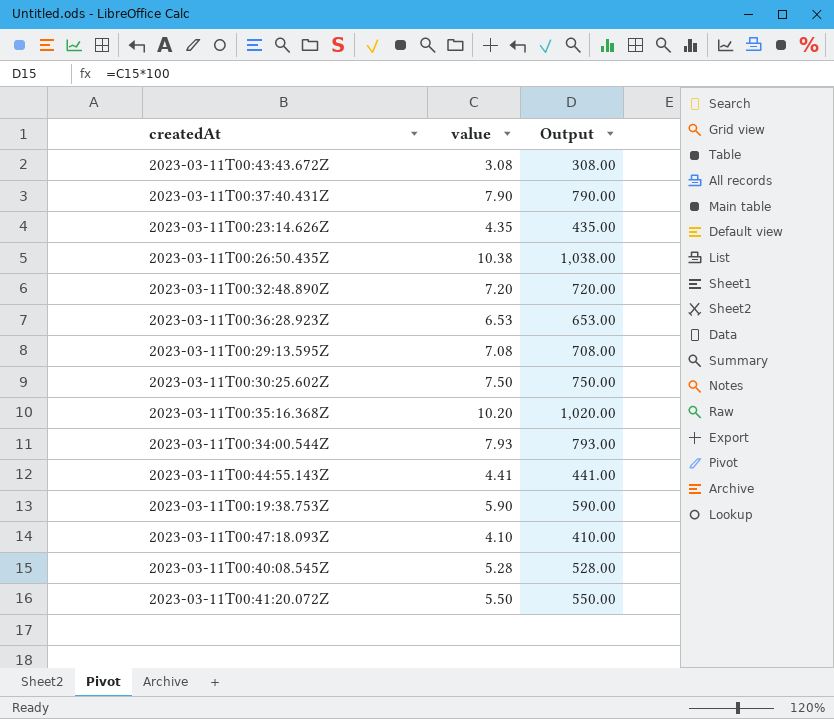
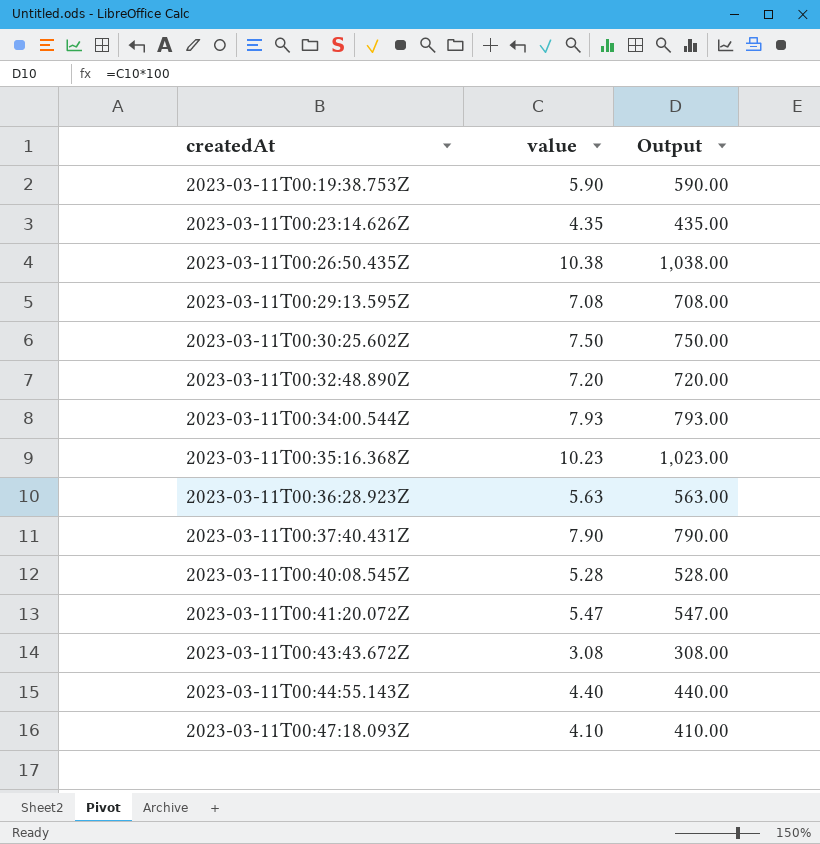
row order: none -> createdAt ascending
2023-03-11T00:35:16.368Z | value: 10.20 -> 10.23
2023-03-11T00:35:16.368Z | Output: 1,020.00 -> 1,023.00
2023-03-11T00:36:28.923Z | value: 6.53 -> 5.63
2023-03-11T00:36:28.923Z | Output: 653.00 -> 563.00
2023-03-11T00:41:20.072Z | value: 5.50 -> 5.47
2023-03-11T00:41:20.072Z | Output: 550.00 -> 547.00
2023-03-11T00:44:55.143Z | value: 4.41 -> 4.40
2023-03-11T00:44:55.143Z | Output: 441.00 -> 440.00

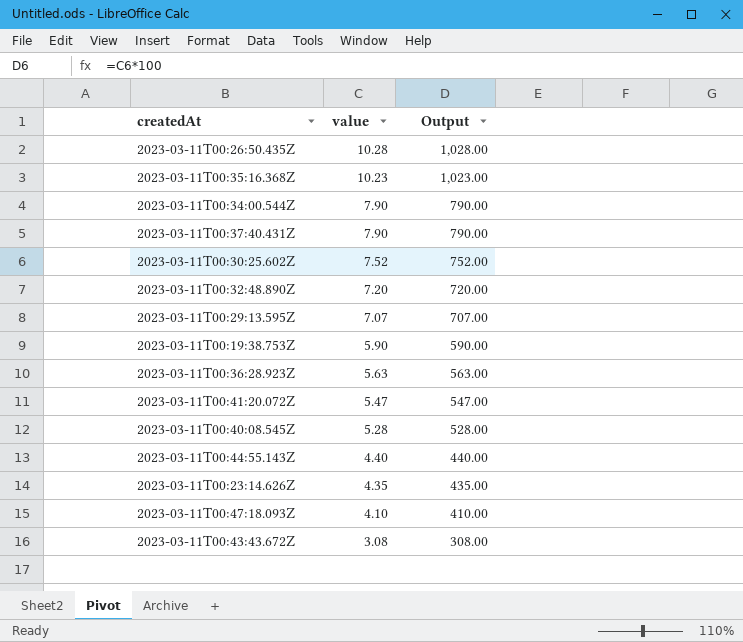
row order: createdAt ascending -> value descending
2023-03-11T00:26:50.435Z | value: 10.38 -> 10.28
2023-03-11T00:26:50.435Z | Output: 1,038.00 -> 1,028.00
2023-03-11T00:34:00.544Z | value: 7.93 -> 7.90
2023-03-11T00:34:00.544Z | Output: 793.00 -> 790.00
2023-03-11T00:30:25.602Z | value: 7.50 -> 7.52
2023-03-11T00:30:25.602Z | Output: 750.00 -> 752.00
2023-03-11T00:29:13.595Z | value: 7.08 -> 7.07
2023-03-11T00:29:13.595Z | Output: 708.00 -> 707.00

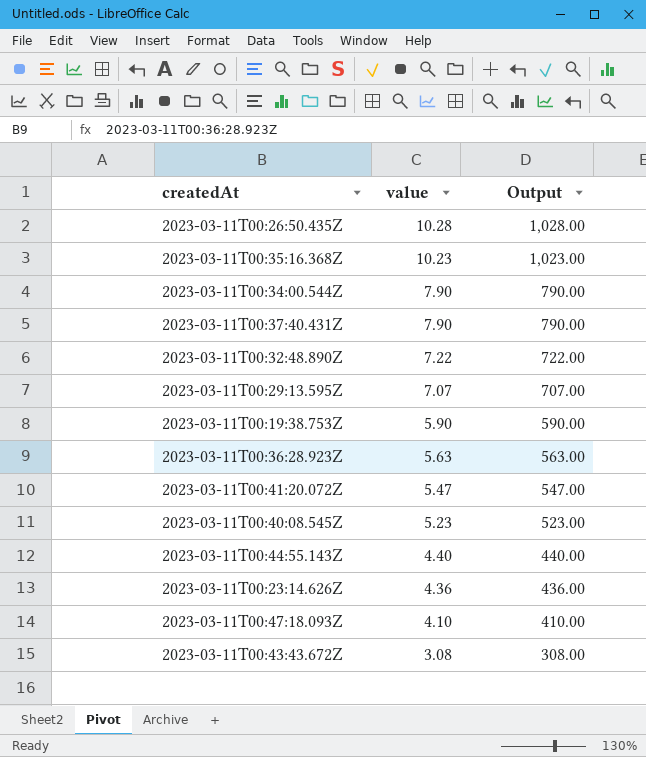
row 2023-03-11T00:30:25.602Z: 7.52 | 752.00 -> none
2023-03-11T00:32:48.890Z | value: 7.20 -> 7.22
2023-03-11T00:32:48.890Z | Output: 720.00 -> 722.00
2023-03-11T00:40:08.545Z | value: 5.28 -> 5.23
2023-03-11T00:40:08.545Z | Output: 528.00 -> 523.00
2023-03-11T00:23:14.626Z | value: 4.35 -> 4.36
2023-03-11T00:23:14.626Z | Output: 435.00 -> 436.00

